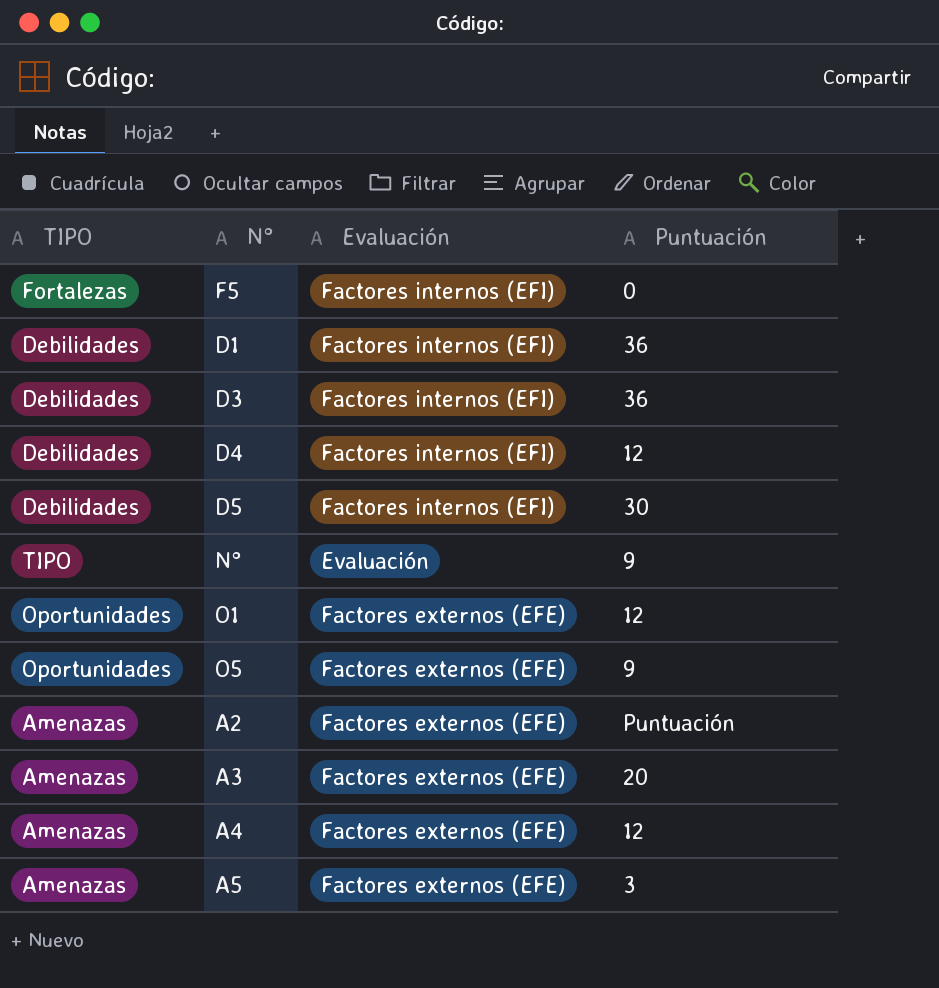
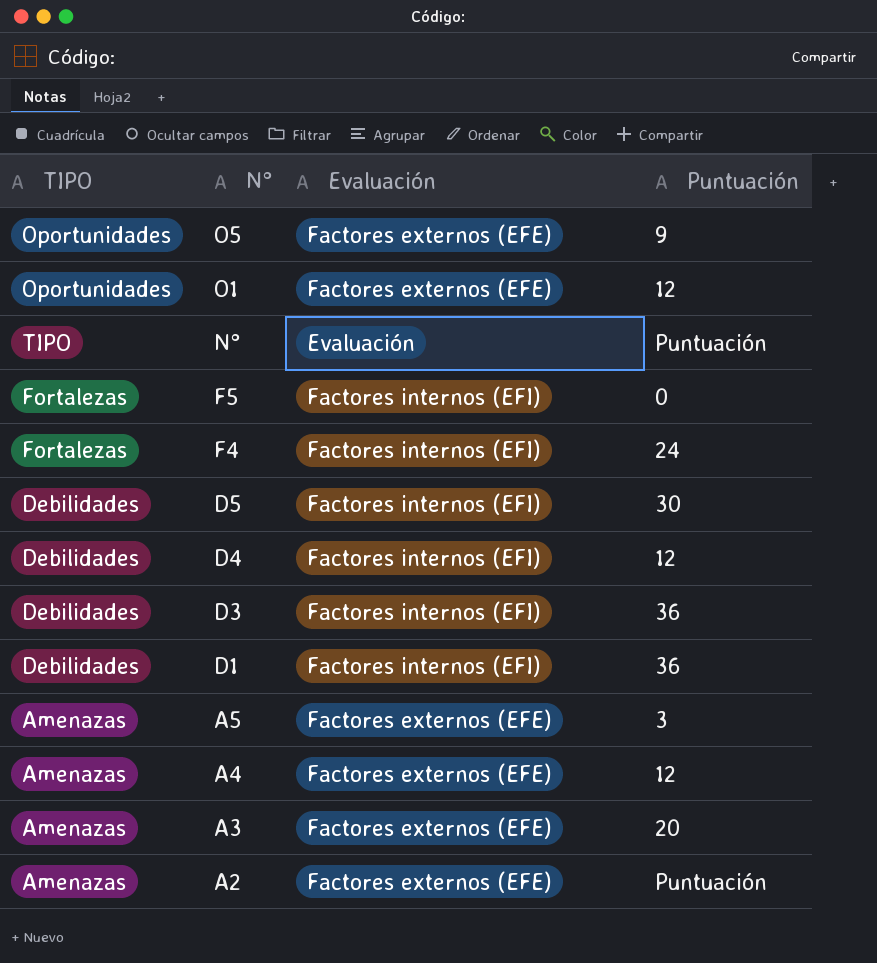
row order: none -> N° descending
N° | Puntuación: 9 -> Puntuación
row F4: none -> Fortalezas | Factores internos (EFI) | 24

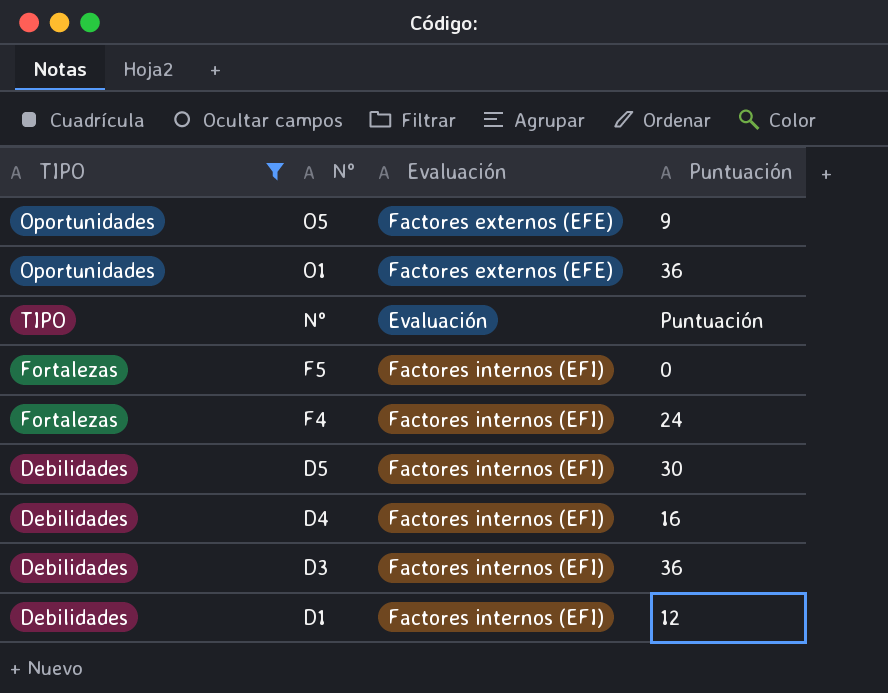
filter: none -> TIPO != Amenazas
O1 | Puntuación: 12 -> 36
D4 | Puntuación: 12 -> 16
D1 | Puntuación: 36 -> 12

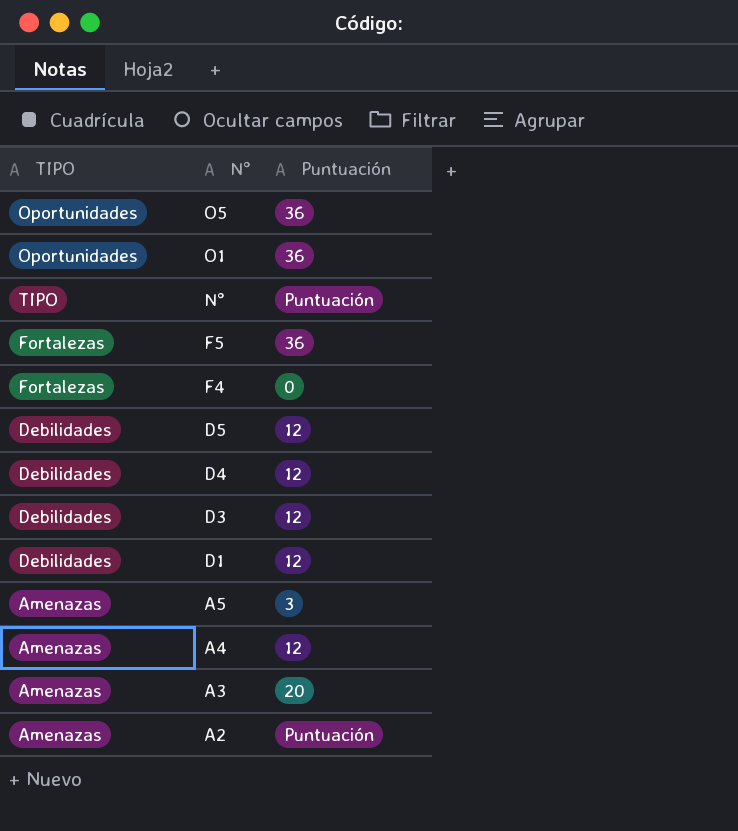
filter: TIPO != Amenazas -> none
column Evaluación | position: 3 -> none
O5 | Puntuación: 9 -> 36
F5 | Puntuación: 0 -> 36
F4 | Puntuación: 24 -> 0
D5 | Puntuación: 30 -> 12
D4 | Puntuación: 16 -> 12
D3 | Puntuación: 36 -> 12

